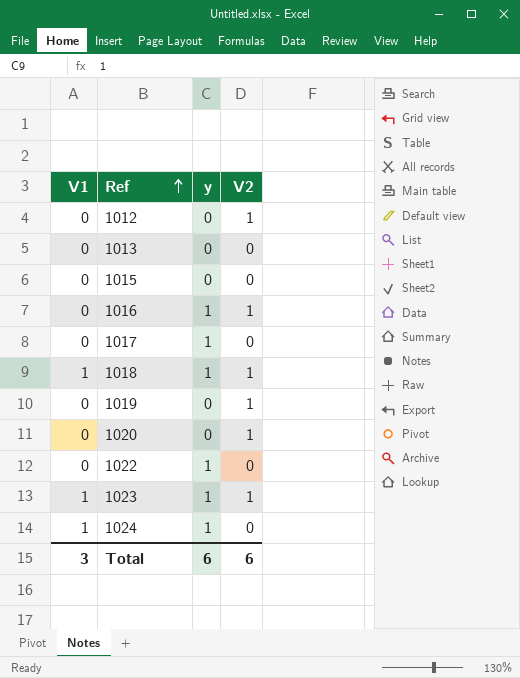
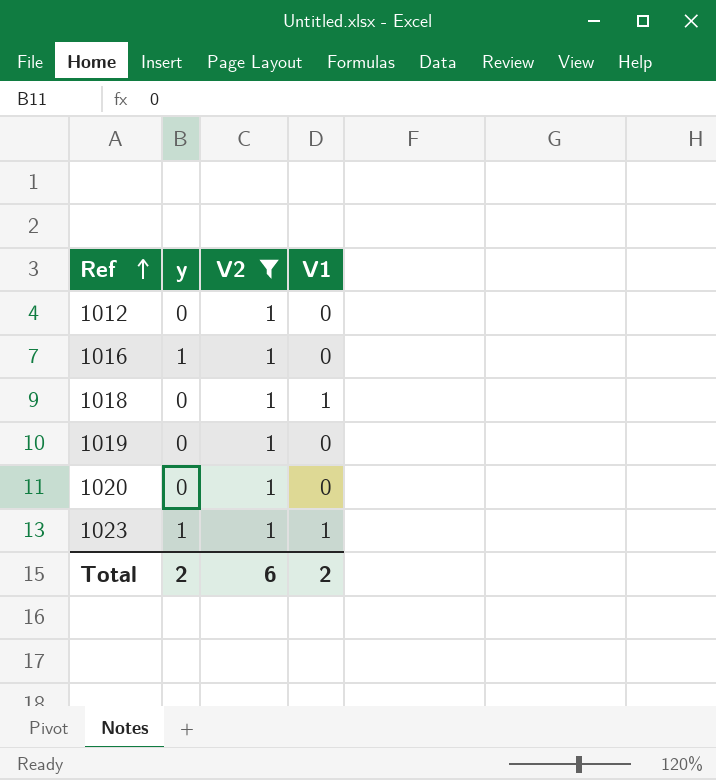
filter: none -> V2 = 1
column V1 | position: 1 -> 4
1018 | y: 1 -> 0
Total | y: 6 -> 2
Total | V1: 3 -> 2

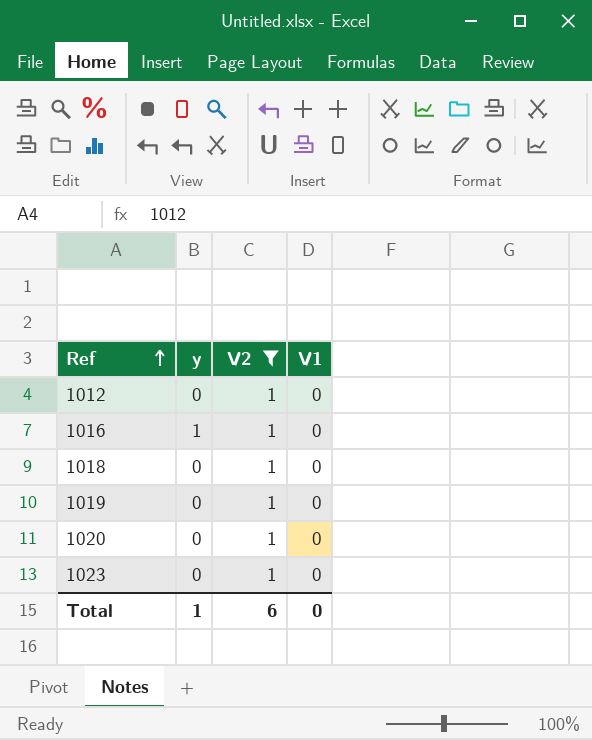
1018 | V1: 1 -> 0
1023 | y: 1 -> 0
1023 | V1: 1 -> 0
Total | y: 2 -> 1
Total | V1: 2 -> 0

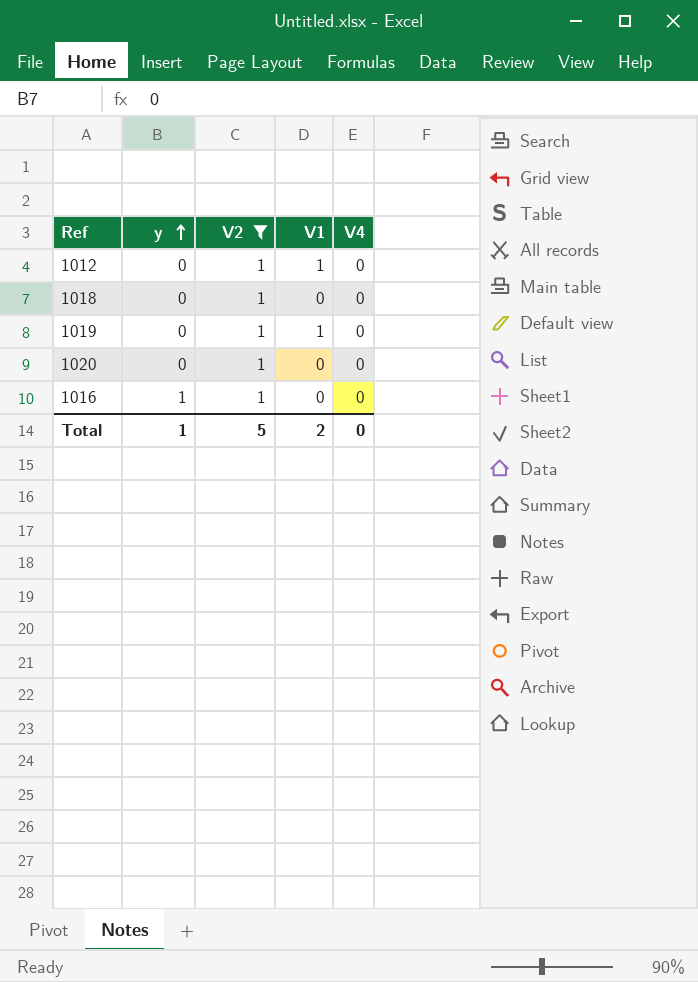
row order: Ref ascending -> y ascending
column V4 | position: none -> 5
row 1023: 0 | 1 | 0 -> none
1012 | V1: 0 -> 1
1019 | V1: 0 -> 1
Total | V2: 6 -> 5
Total | V1: 0 -> 2

